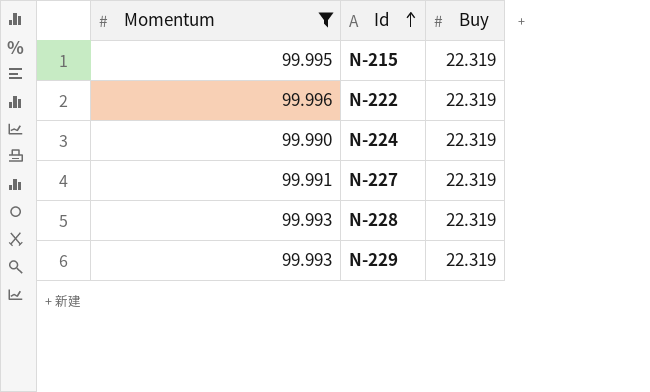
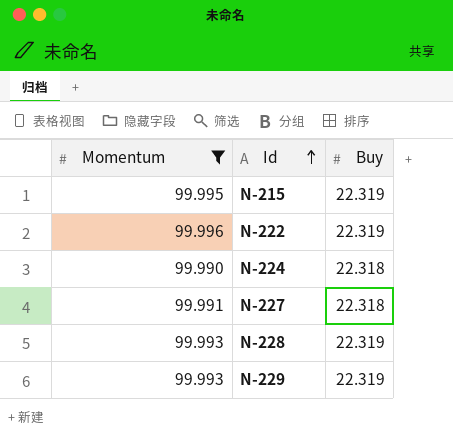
N-224 | Buy: 22.319 -> 22.318
N-227 | Buy: 22.319 -> 22.318

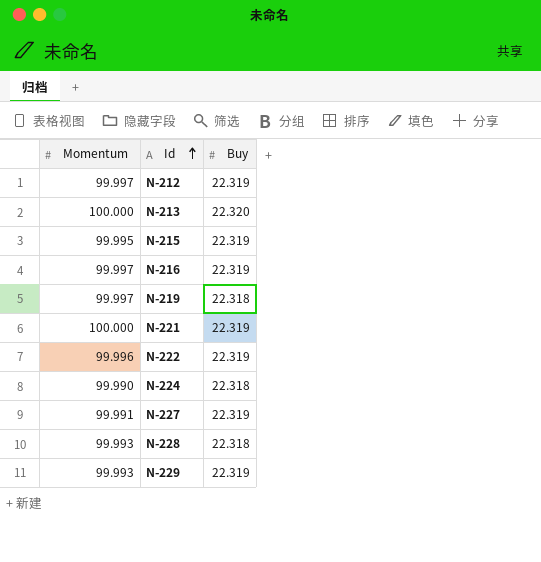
filter: Momentum <= 99.996 -> none
N-227 | Buy: 22.318 -> 22.319
N-228 | Buy: 22.319 -> 22.318

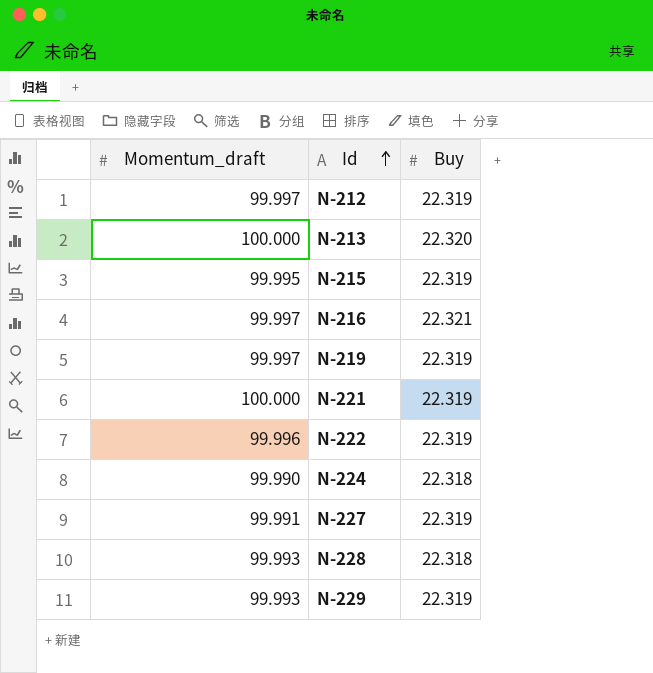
column name: Momentum -> Momentum_draft
N-216 | Buy: 22.319 -> 22.321
N-219 | Buy: 22.318 -> 22.319

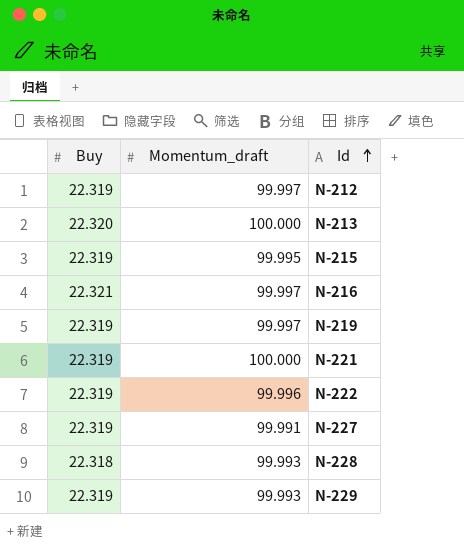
column Buy | position: 3 -> 1
row N-224: 99.990 | 22.318 -> none

